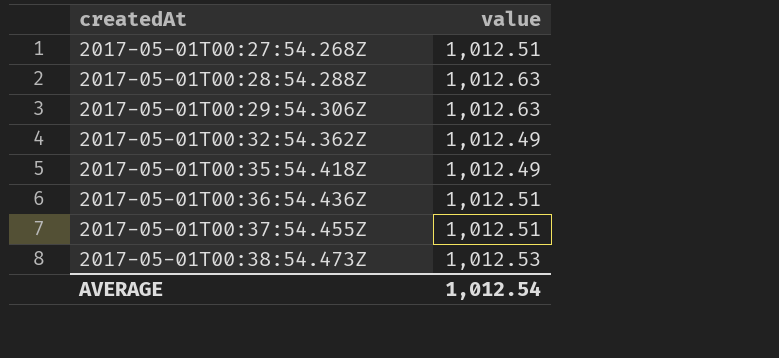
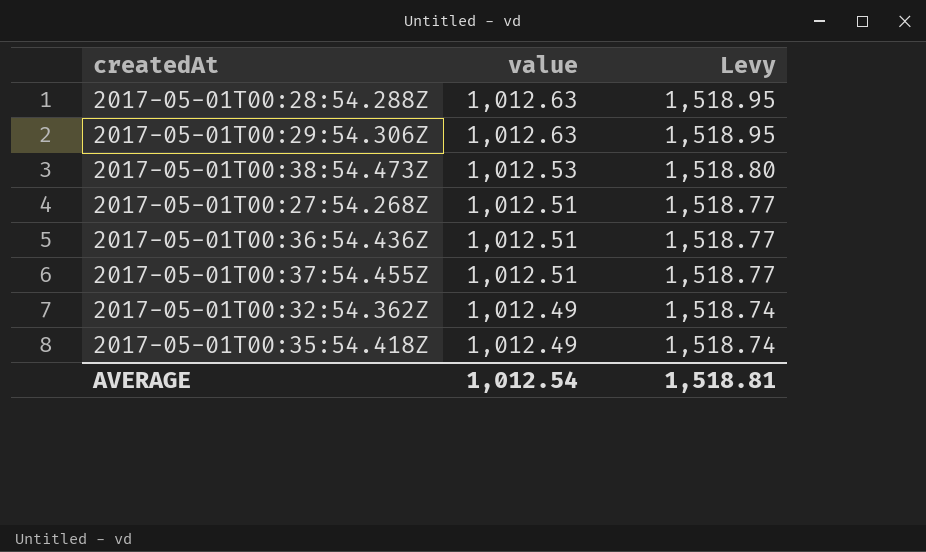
row order: createdAt ascending -> value descending
column Levy | formula: none -> [value] * 1.5

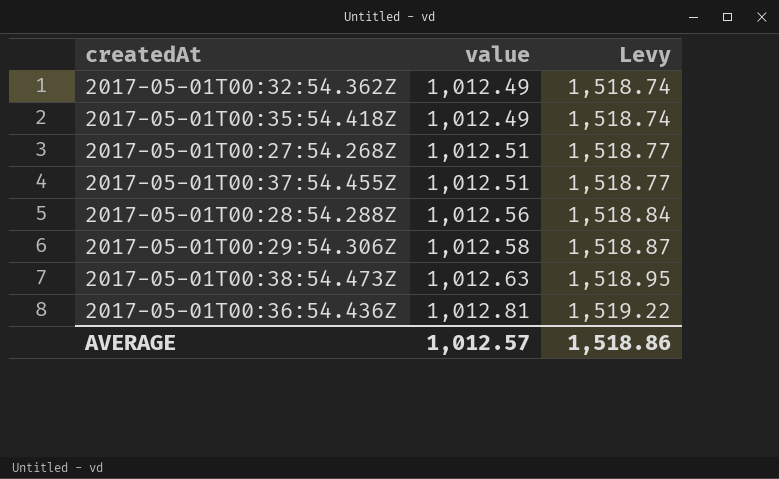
row order: value descending -> value ascending
2017-05-01T00:28:54.288Z | value: 1,012.63 -> 1,012.56
2017-05-01T00:28:54.288Z | Levy: 1,518.95 -> 1,518.84
2017-05-01T00:29:54.306Z | value: 1,012.63 -> 1,012.58
2017-05-01T00:29:54.306Z | Levy: 1,518.95 -> 1,518.87
2017-05-01T00:38:54.473Z | value: 1,012.53 -> 1,012.63
2017-05-01T00:38:54.473Z | Levy: 1,518.80 -> 1,518.95
2017-05-01T00:36:54.436Z | value: 1,012.51 -> 1,012.81
2017-05-01T00:36:54.436Z | Levy: 1,518.77 -> 1,519.22
AVERAGE | value: 1,012.54 -> 1,012.57
AVERAGE | Levy: 1,518.81 -> 1,518.86

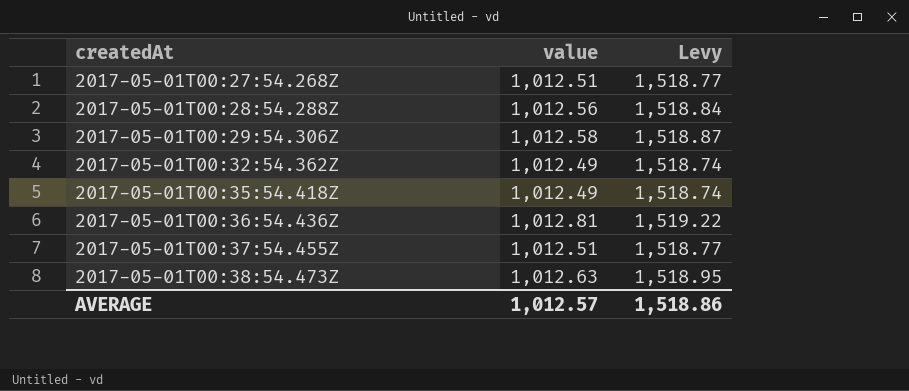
row order: value ascending -> createdAt ascending

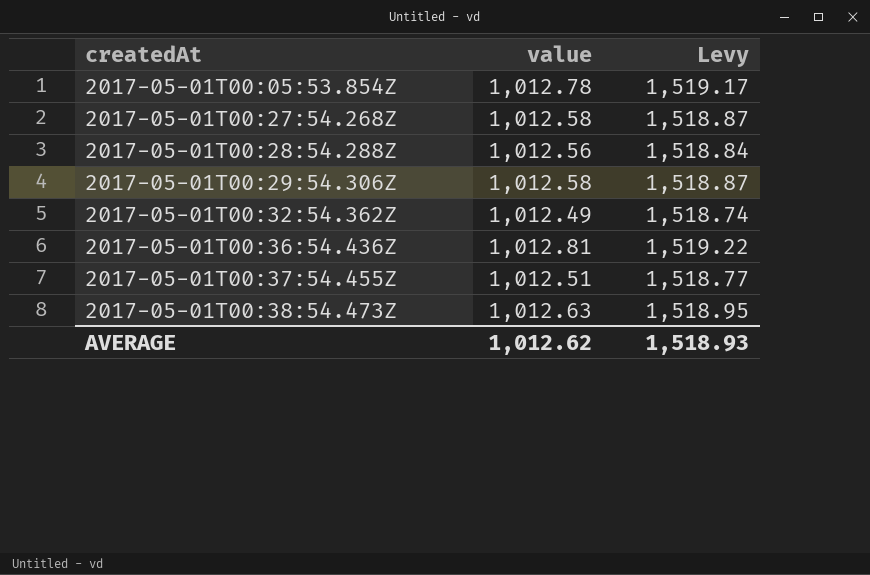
row 2017-05-01T00:35:54.418Z: 1,012.49 | 1,518.74 -> none
row 2017-05-01T00:05:53.854Z: none -> 1,012.78 | 1,519.17
2017-05-01T00:27:54.268Z | value: 1,012.51 -> 1,012.58
2017-05-01T00:27:54.268Z | Levy: 1,518.77 -> 1,518.87
AVERAGE | value: 1,012.57 -> 1,012.62
AVERAGE | Levy: 1,518.86 -> 1,518.93

